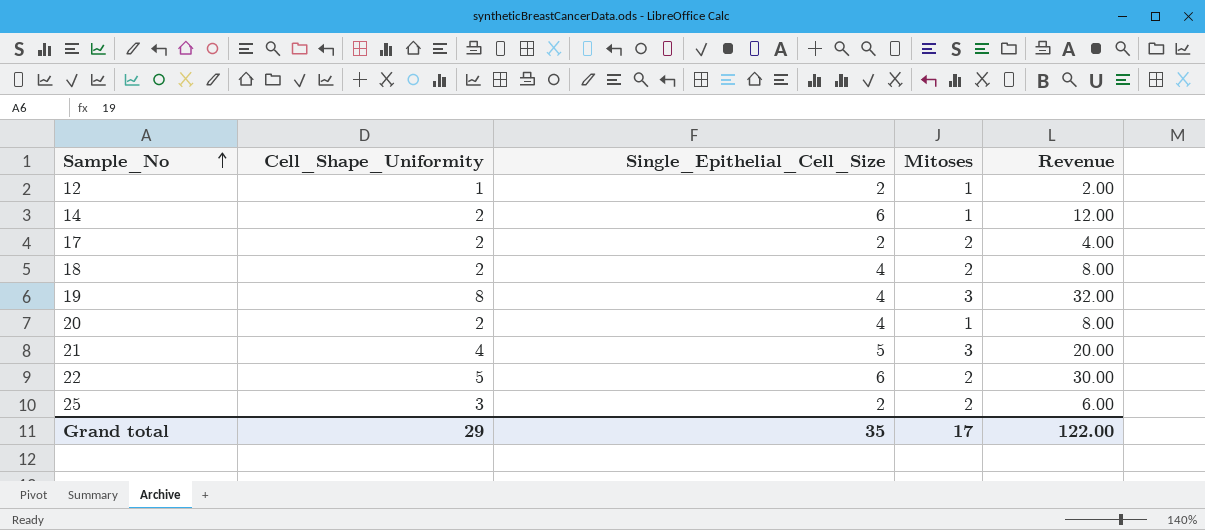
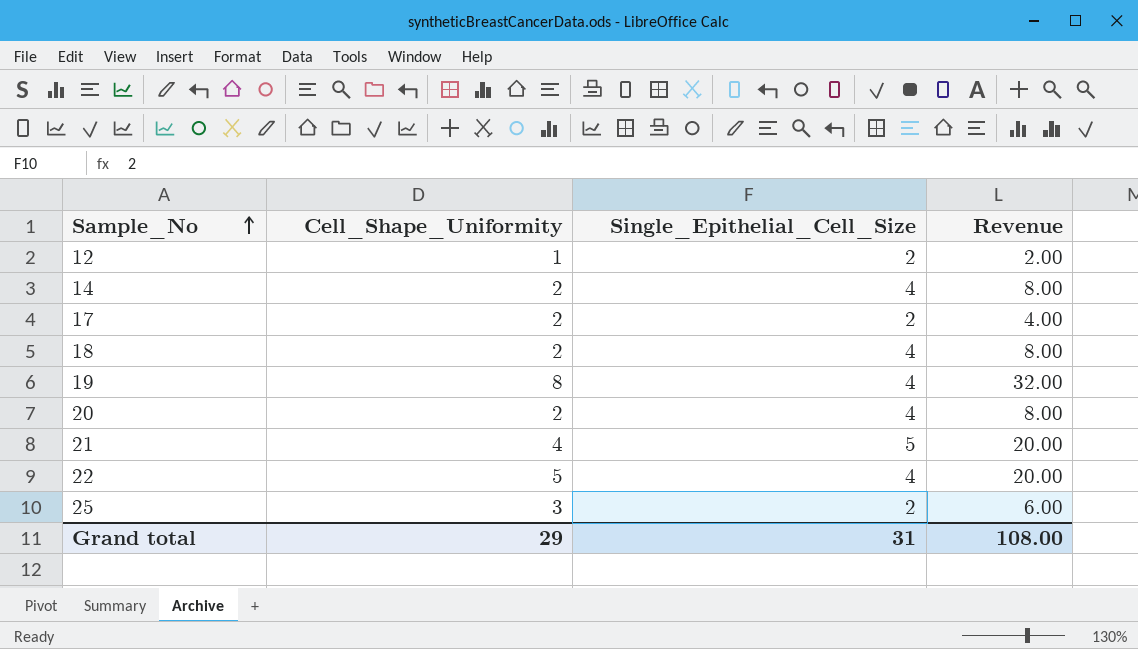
column Mitoses | position: 4 -> none
14 | Single_Epithelial_Cell_Size: 6 -> 4
14 | Revenue: 12.00 -> 8.00
22 | Single_Epithelial_Cell_Size: 6 -> 4
22 | Revenue: 30.00 -> 20.00
Grand total | Single_Epithelial_Cell_Size: 35 -> 31
Grand total | Revenue: 122.00 -> 108.00

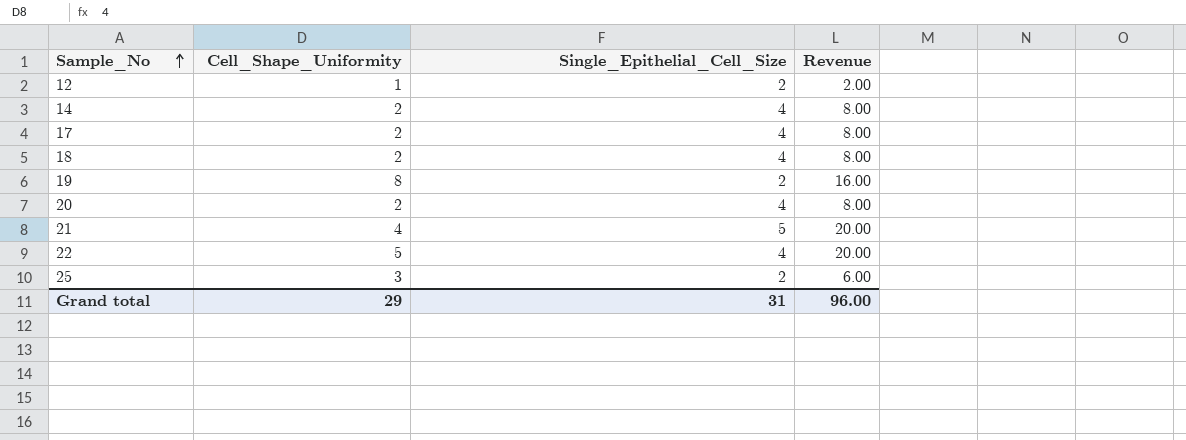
17 | Single_Epithelial_Cell_Size: 2 -> 4
17 | Revenue: 4.00 -> 8.00
19 | Single_Epithelial_Cell_Size: 4 -> 2
19 | Revenue: 32.00 -> 16.00
Grand total | Revenue: 108.00 -> 96.00

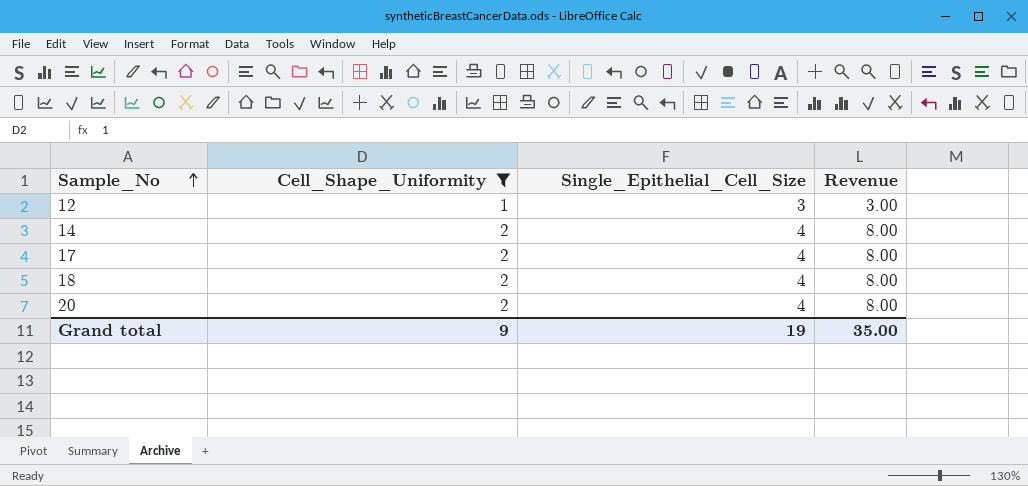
filter: none -> Cell_Shape_Uniformity <= 2
12 | Single_Epithelial_Cell_Size: 2 -> 3
12 | Revenue: 2.00 -> 3.00
Grand total | Cell_Shape_Uniformity: 29 -> 9
Grand total | Single_Epithelial_Cell_Size: 31 -> 19
Grand total | Revenue: 96.00 -> 35.00

